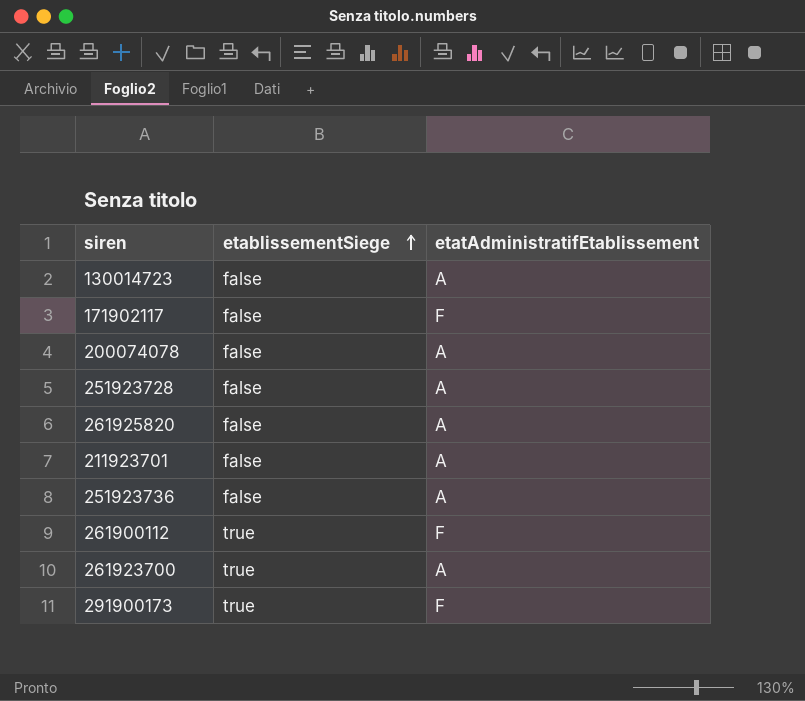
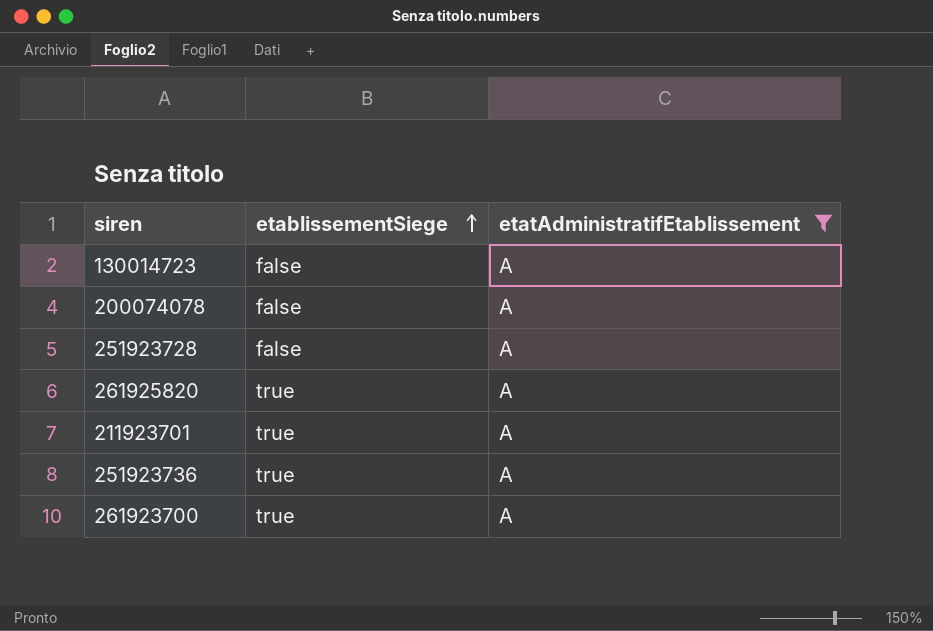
filter: none -> etatAdministratifEtablissement = A
261925820 | etablissementSiege: false -> true
211923701 | etablissementSiege: false -> true
251923736 | etablissementSiege: false -> true

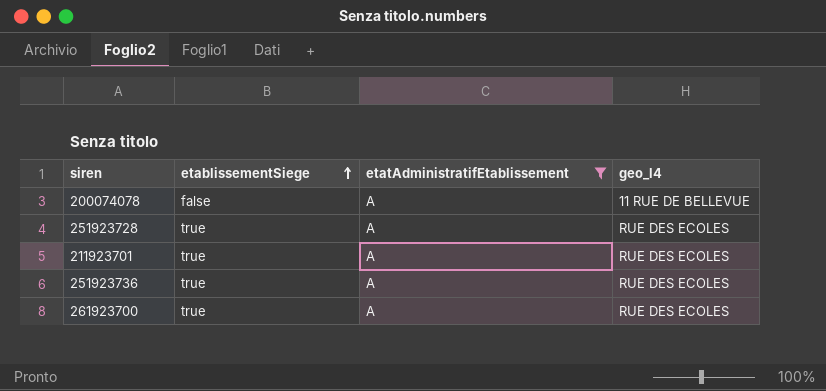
column geo_l4 | position: none -> 4
row 130014723: false | A -> none
row 261925820: true | A -> none
251923728 | etablissementSiege: false -> true

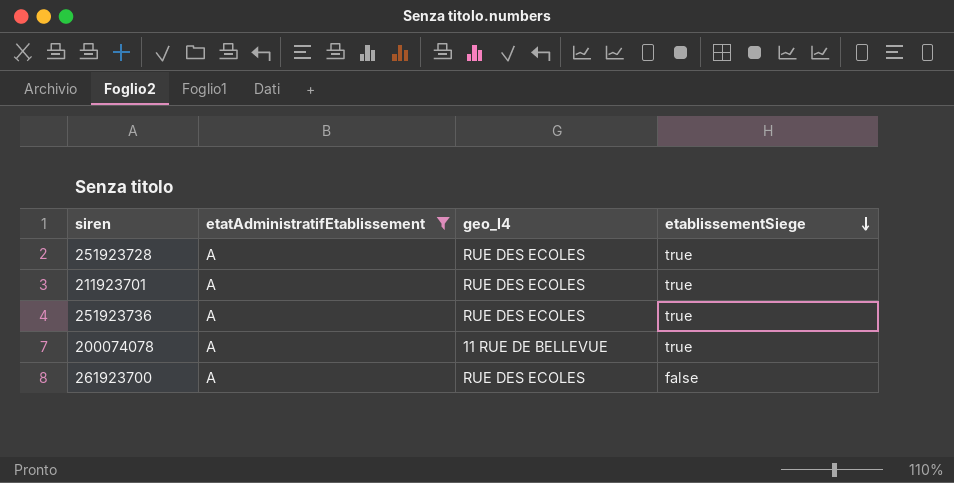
row order: etablissementSiege ascending -> etablissementSiege descending
column etablissementSiege | position: 2 -> 4
200074078 | etablissementSiege: false -> true
261923700 | etablissementSiege: true -> false

